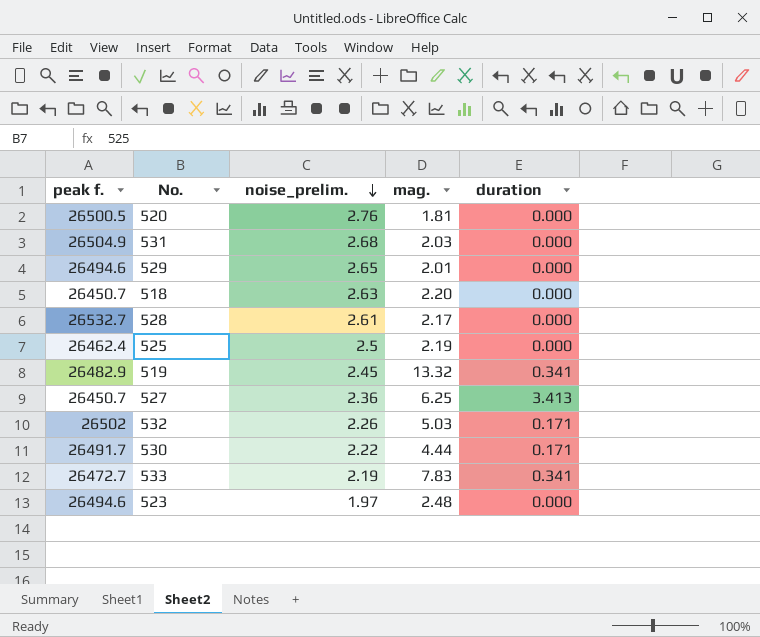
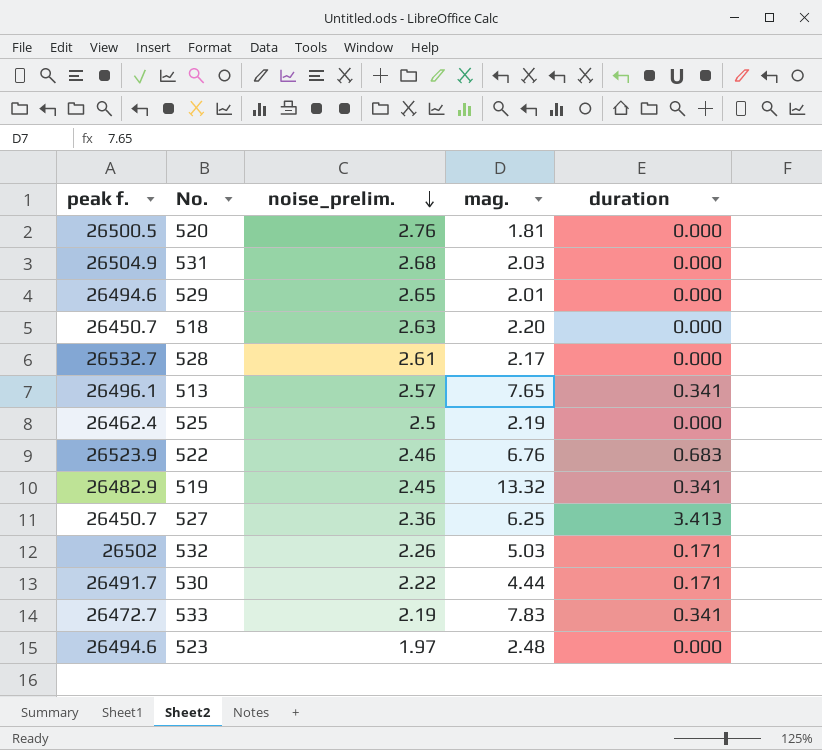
row 513: none -> 26496.1 | 2.57 | 7.65 | 0.341
row 522: none -> 26523.9 | 2.46 | 6.76 | 0.683

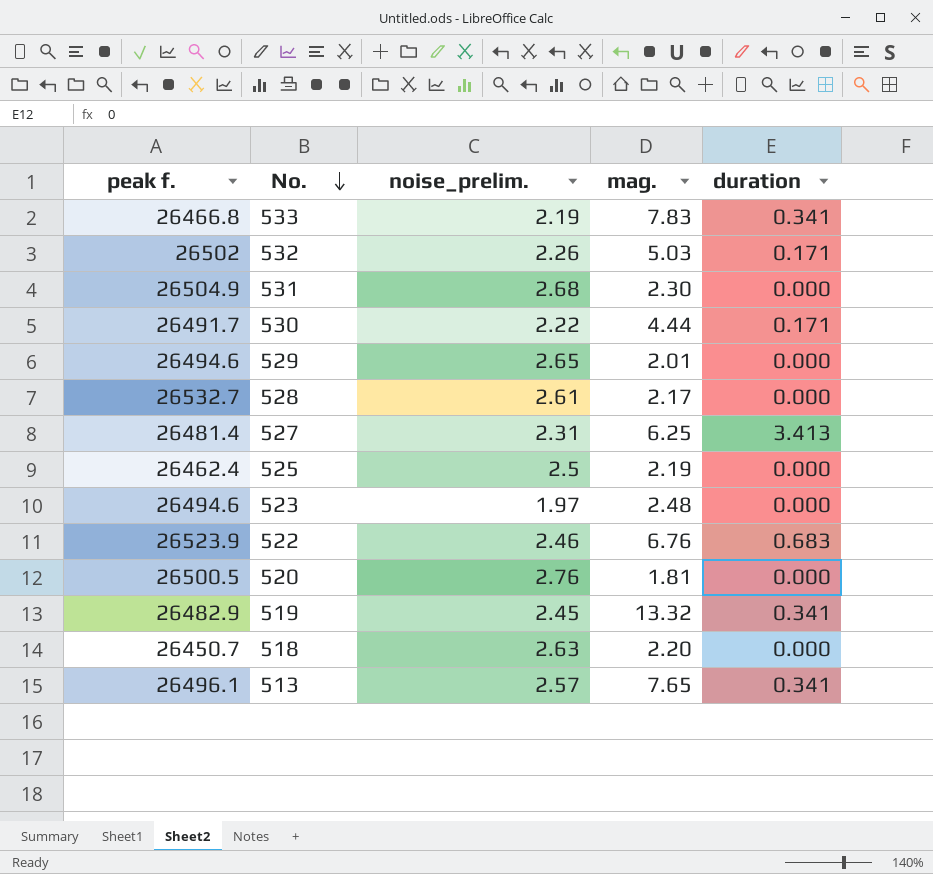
row order: noise_prelim. descending -> No. descending
533 | peak f.: 26472.7 -> 26466.8
531 | mag.: 2.03 -> 2.30
527 | peak f.: 26450.7 -> 26481.4
527 | noise_prelim.: 2.36 -> 2.31

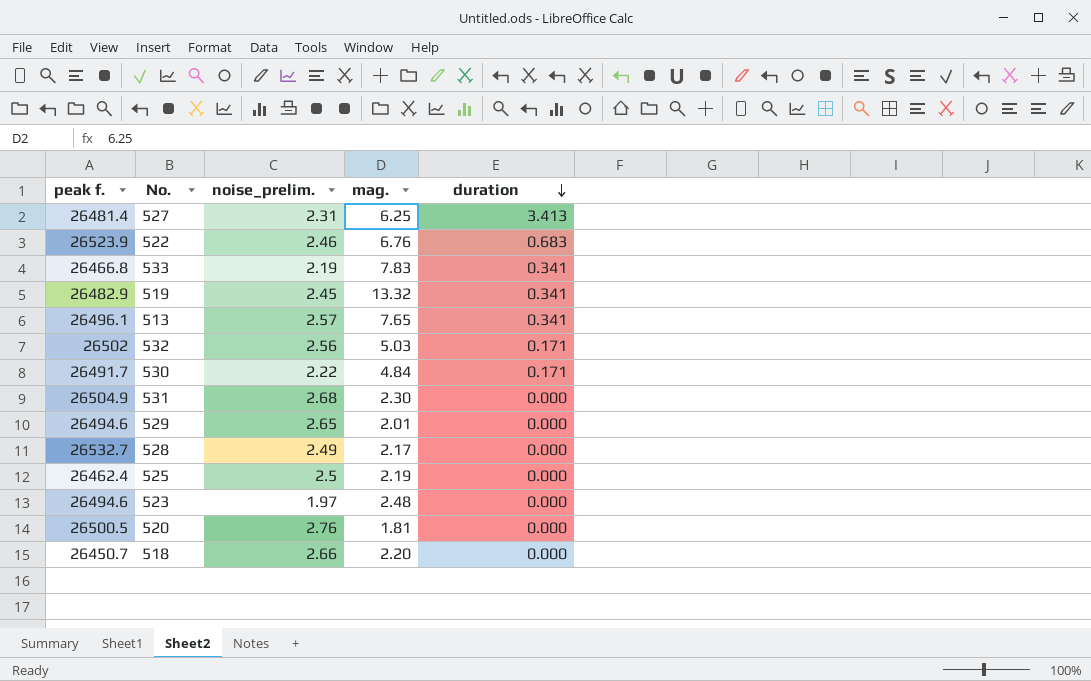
row order: No. descending -> duration descending
532 | noise_prelim.: 2.26 -> 2.56
530 | mag.: 4.44 -> 4.84
528 | noise_prelim.: 2.61 -> 2.49
518 | noise_prelim.: 2.63 -> 2.66

